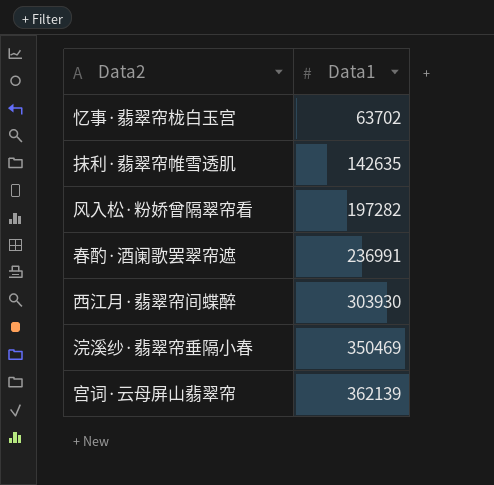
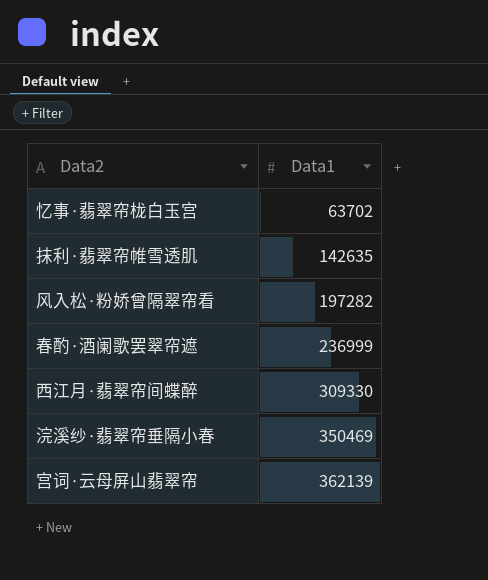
春酌·酒阑歌罢翠帘遮 | Data1: 236991 -> 236999
西江月·翡翠帘间蝶醉 | Data1: 303930 -> 309330

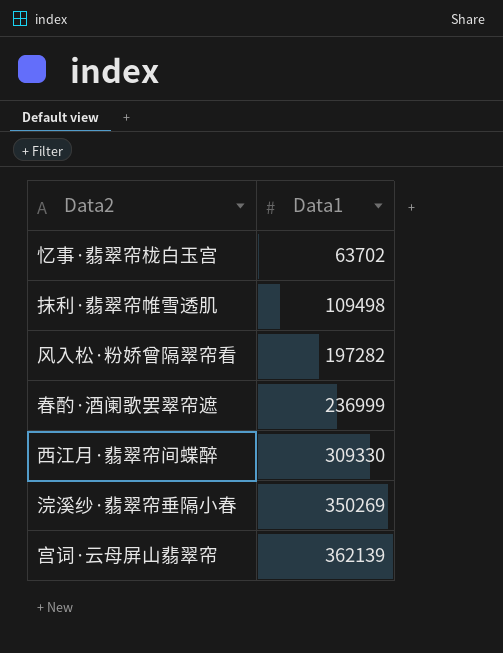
抹利·翡翠帘帷雪透肌 | Data1: 142635 -> 109498
浣溪纱·翡翠帘垂隔小春 | Data1: 350469 -> 350269

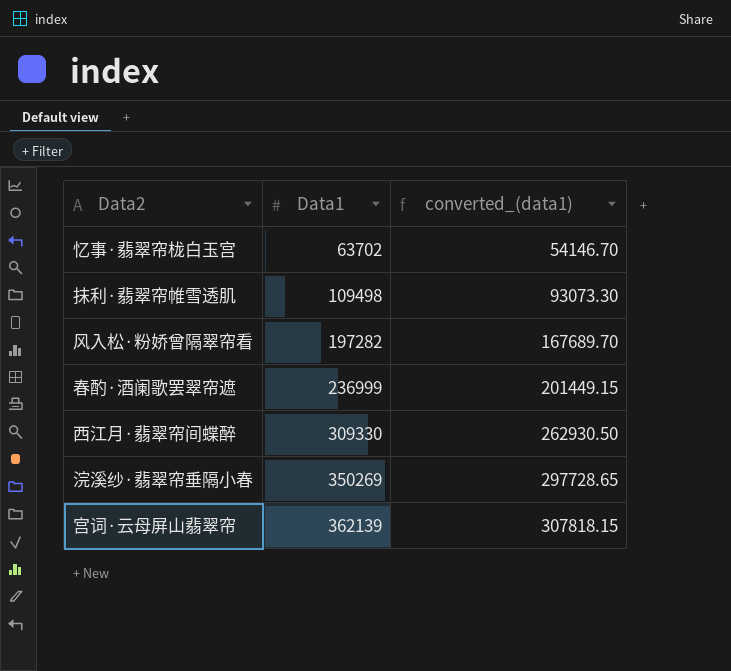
column converted_(data1) | formula: none -> [Data1] * 0.85

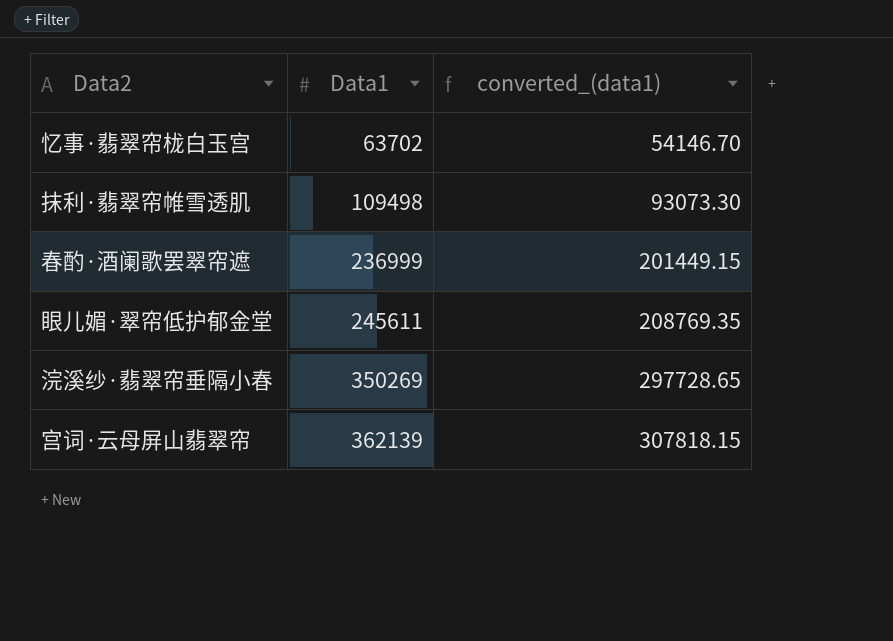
row 风入松·粉娇曾隔翠帘看: 197282 | 167689.70 -> none
row 西江月·翡翠帘间蝶醉: 309330 | 262930.50 -> none
row 眼儿媚·翠帘低护郁金堂: none -> 245611 | 208769.35

